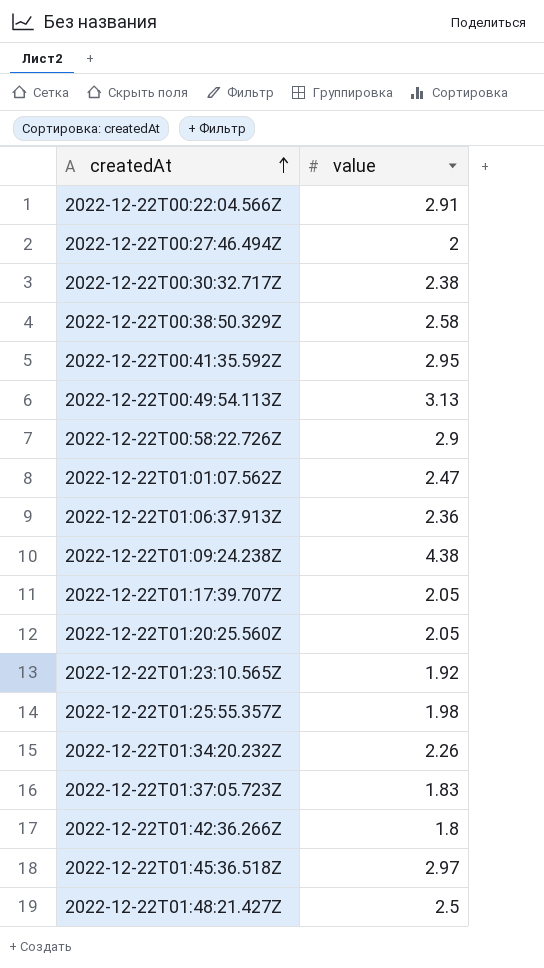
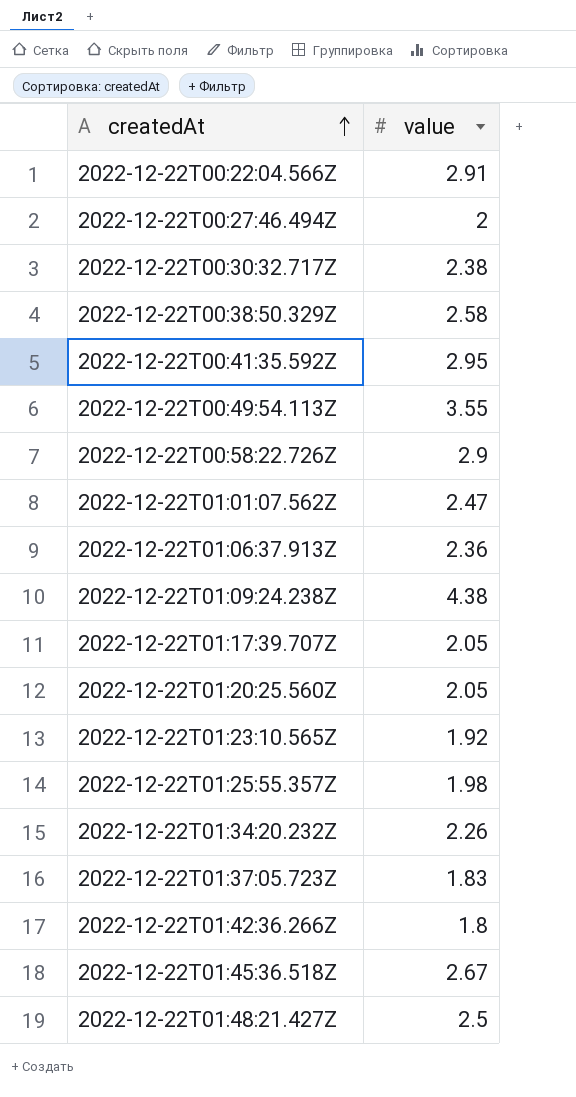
2022-12-22T00:49:54.113Z | value: 3.13 -> 3.55
2022-12-22T01:45:36.518Z | value: 2.97 -> 2.67

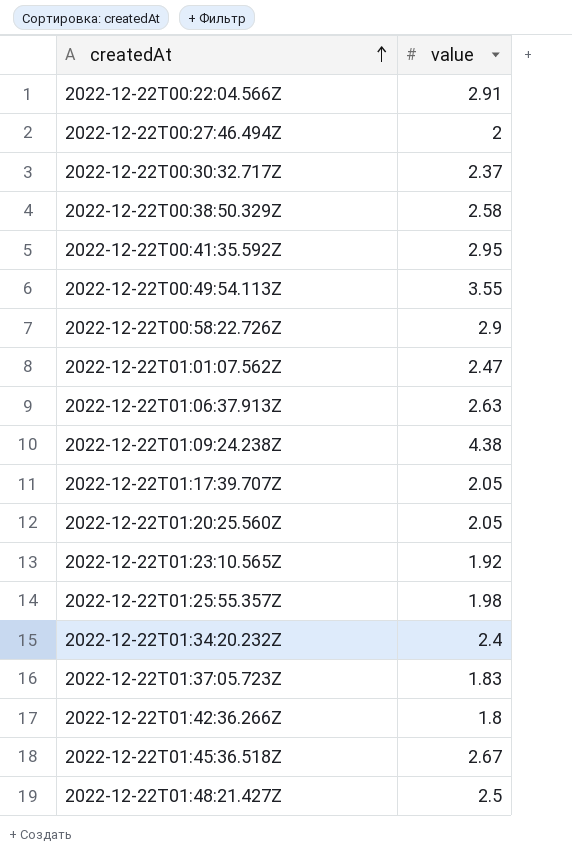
2022-12-22T00:30:32.717Z | value: 2.38 -> 2.37
2022-12-22T01:06:37.913Z | value: 2.36 -> 2.63
2022-12-22T01:34:20.232Z | value: 2.26 -> 2.4

